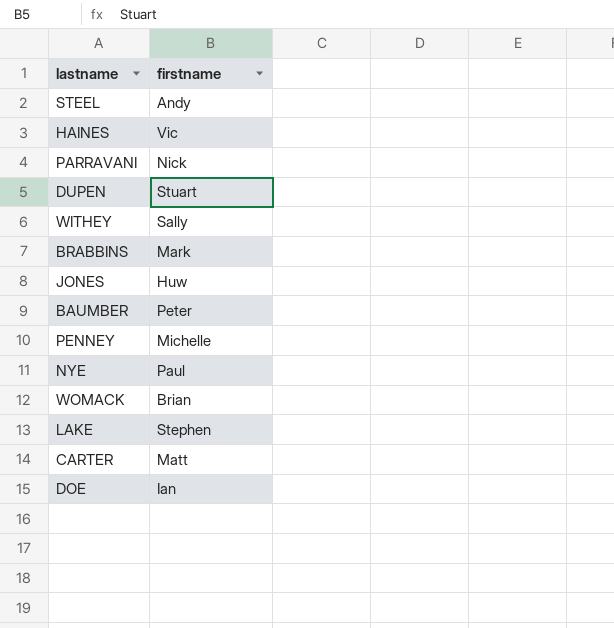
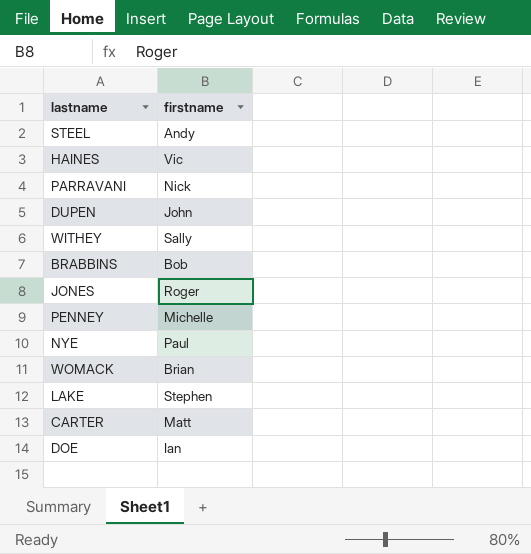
row BAUMBER: Peter -> none
DUPEN | firstname: Stuart -> John
BRABBINS | firstname: Mark -> Bob
JONES | firstname: Huw -> Roger

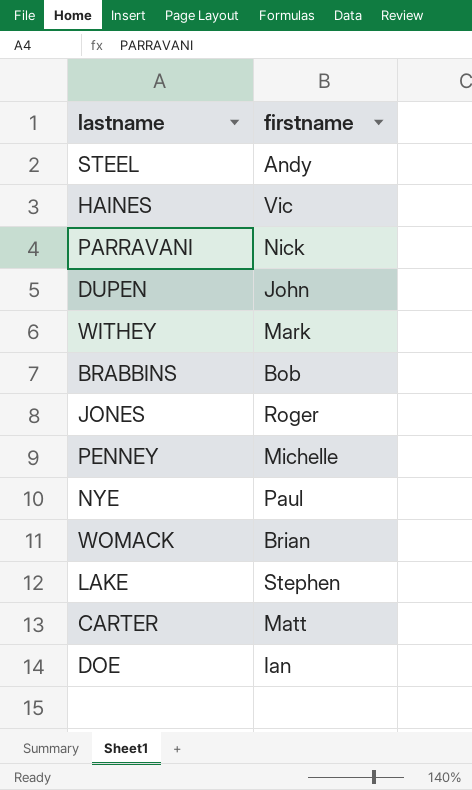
WITHEY | firstname: Sally -> Mark

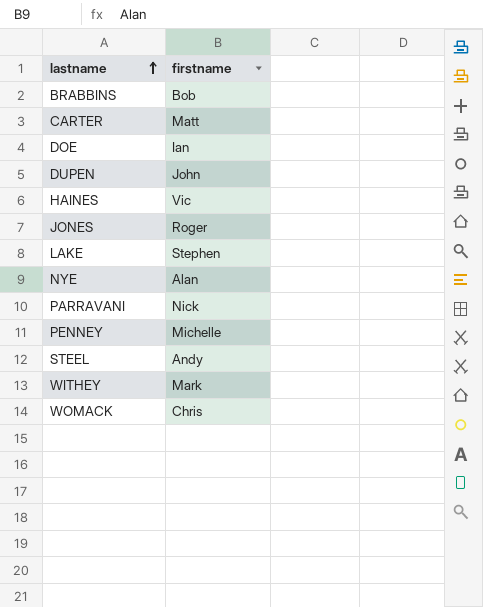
row order: none -> lastname ascending
NYE | firstname: Paul -> Alan
WOMACK | firstname: Brian -> Chris

